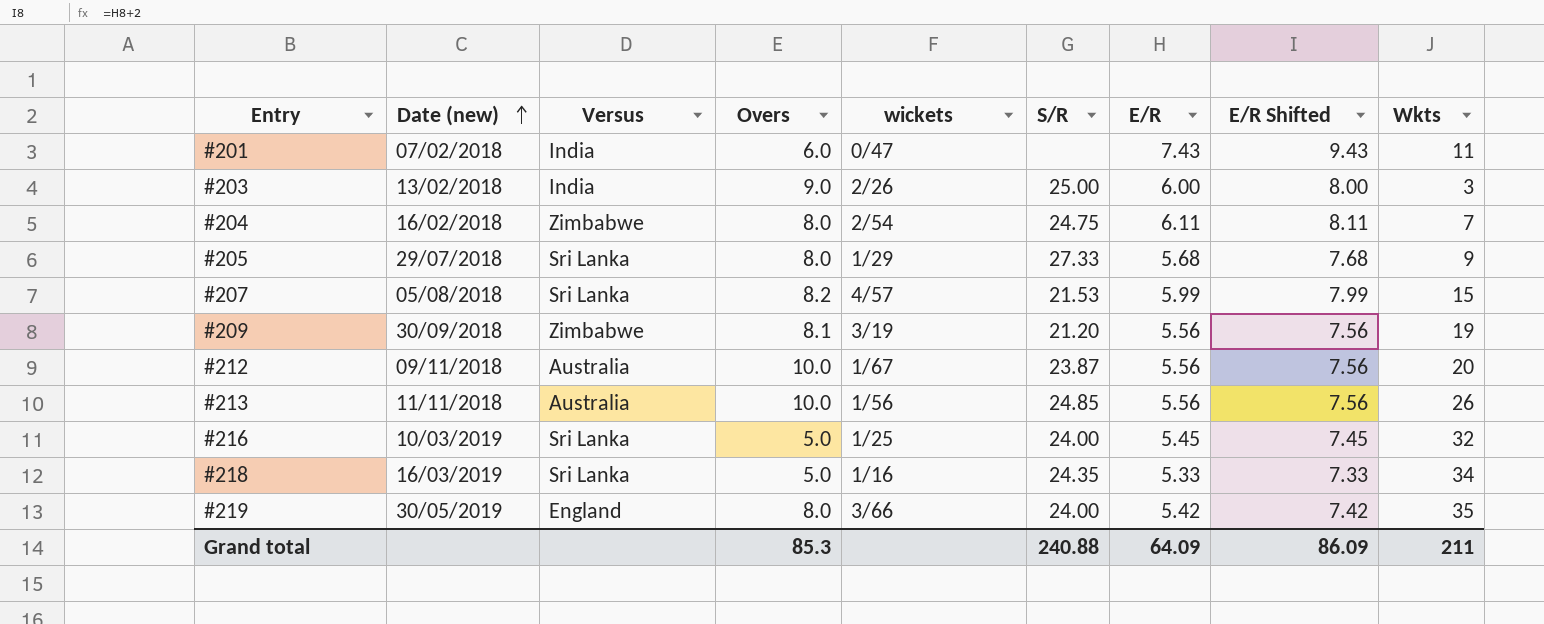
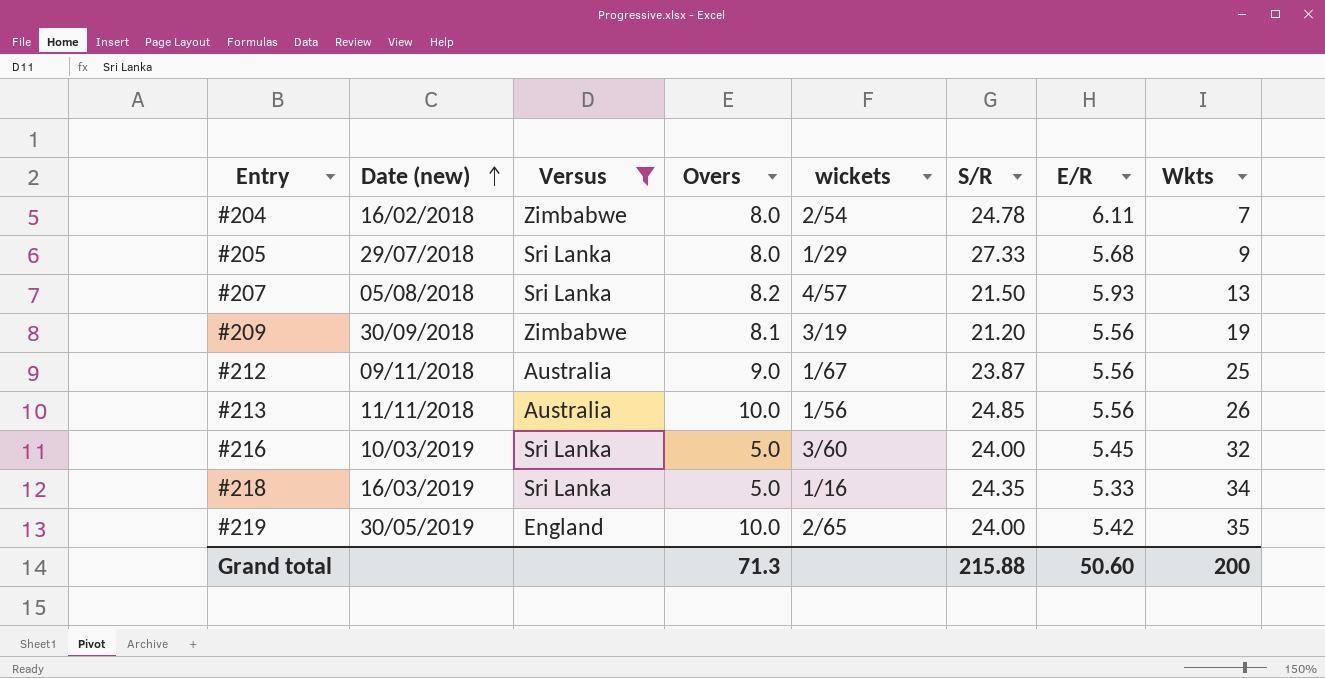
filter: none -> Versus != India
column E/R Shifted | formula: [E/R] + 2 -> none
#204 | S/R: 24.75 -> 24.78
#207 | S/R: 21.53 -> 21.50
#207 | E/R: 5.99 -> 5.93
#207 | Wkts: 15 -> 13
#212 | Overs: 10.0 -> 9.0
#212 | Wkts: 20 -> 25
#216 | wickets: 1/25 -> 3/60
#219 | Overs: 8.0 -> 10.0
#219 | wickets: 3/66 -> 2/65
Grand total | Overs: 85.3 -> 71.3
Grand total | S/R: 240.88 -> 215.88
Grand total | E/R: 64.09 -> 50.60
Grand total | Wkts: 211 -> 200

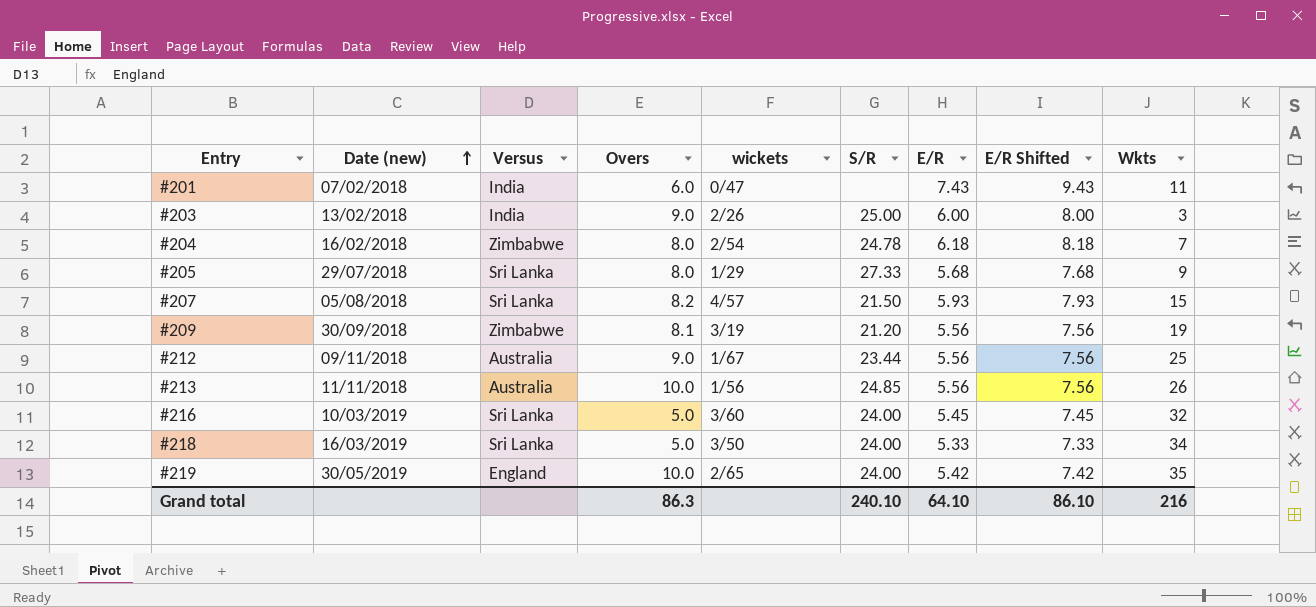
filter: Versus != India -> none
column E/R Shifted | formula: none -> [E/R] + 2
#204 | E/R: 6.11 -> 6.18
#207 | Wkts: 13 -> 15
#212 | S/R: 23.87 -> 23.44
#218 | wickets: 1/16 -> 3/50
#218 | S/R: 24.35 -> 24.00
Grand total | Overs: 71.3 -> 86.3
Grand total | S/R: 215.88 -> 240.10
Grand total | E/R: 50.60 -> 64.10
Grand total | Wkts: 200 -> 216

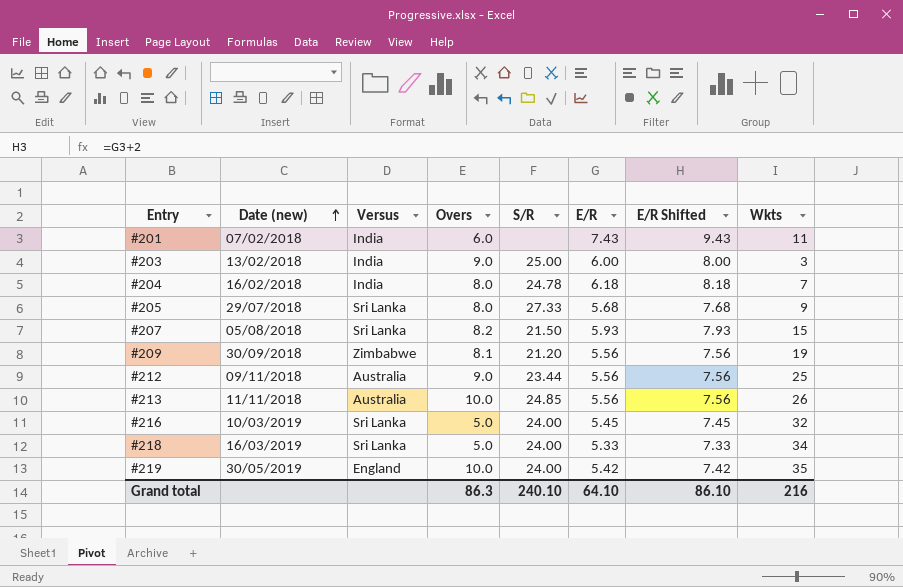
column wickets | position: 5 -> none
#204 | Versus: Zimbabwe -> India

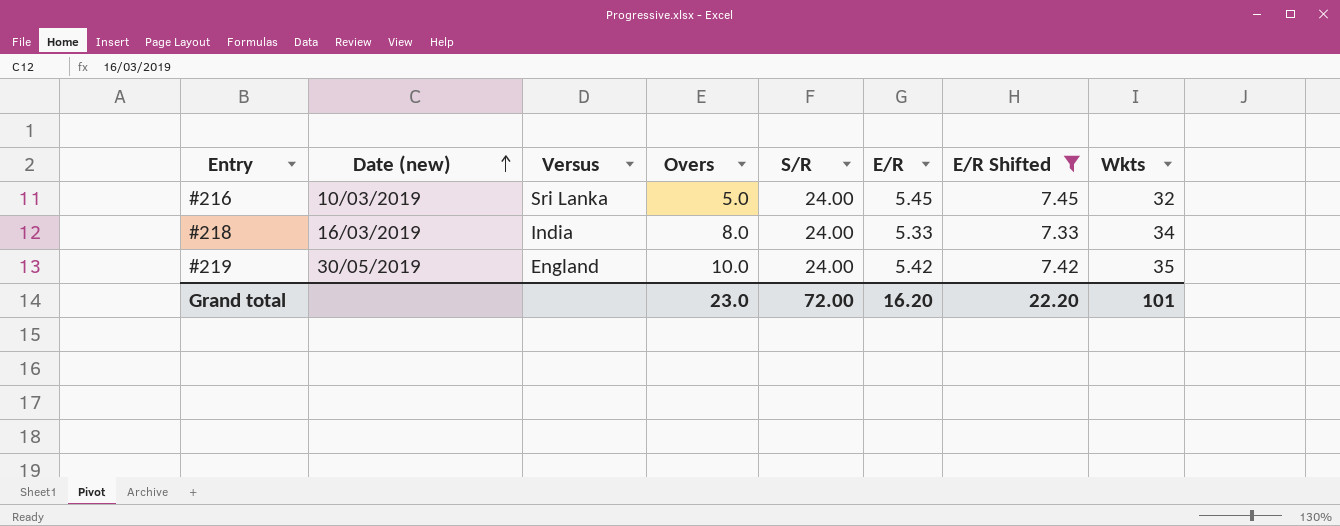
filter: none -> E/R Shifted <= 7.45
#218 | Versus: Sri Lanka -> India
#218 | Overs: 5.0 -> 8.0
Grand total | Overs: 86.3 -> 23.0
Grand total | S/R: 240.10 -> 72.00
Grand total | E/R: 64.10 -> 16.20
Grand total | E/R Shifted: 86.10 -> 22.20
Grand total | Wkts: 216 -> 101

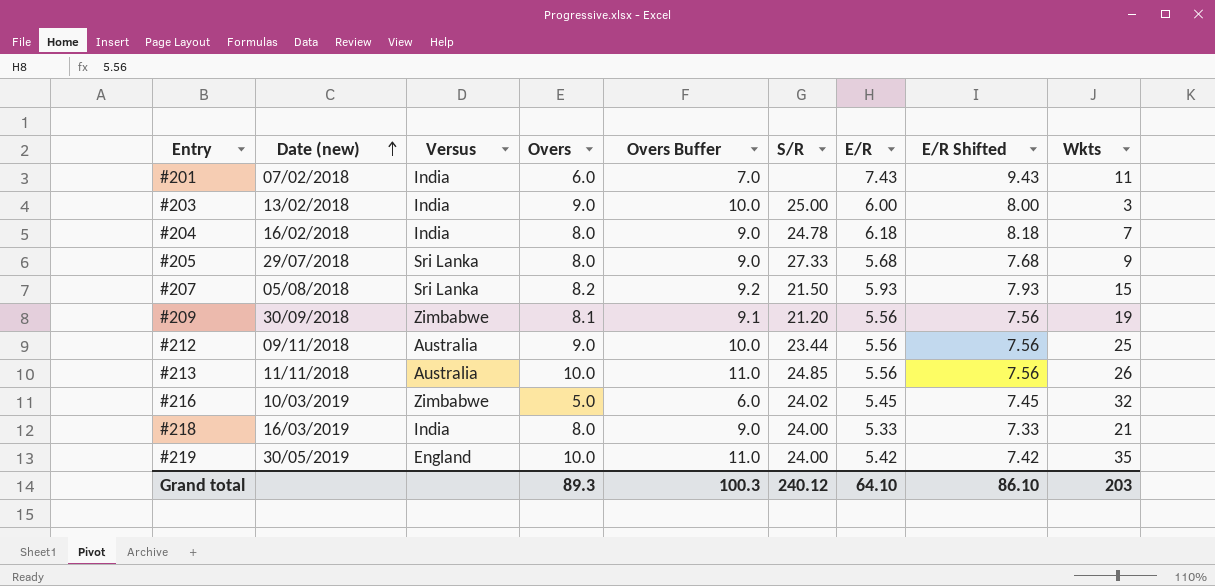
filter: E/R Shifted <= 7.45 -> none
column Overs Buffer | formula: none -> [Overs] + 1
#216 | Versus: Sri Lanka -> Zimbabwe
#216 | S/R: 24.00 -> 24.02
#218 | Wkts: 34 -> 21
Grand total | Overs: 23.0 -> 89.3
Grand total | S/R: 72.00 -> 240.12
Grand total | E/R: 16.20 -> 64.10
Grand total | E/R Shifted: 22.20 -> 86.10
Grand total | Wkts: 101 -> 203

